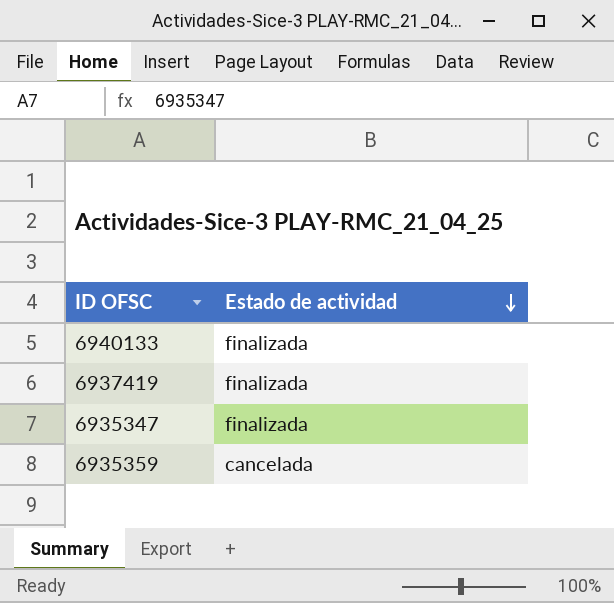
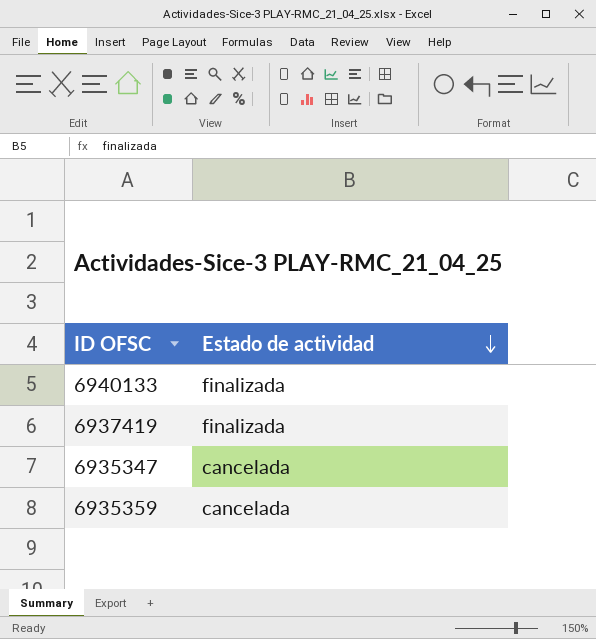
6935347 | Estado de actividad: finalizada -> cancelada

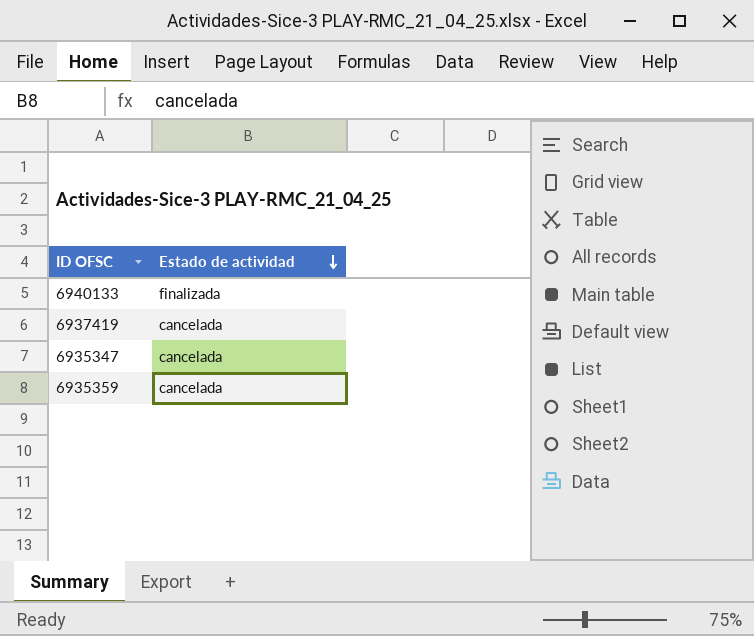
6937419 | Estado de actividad: finalizada -> cancelada

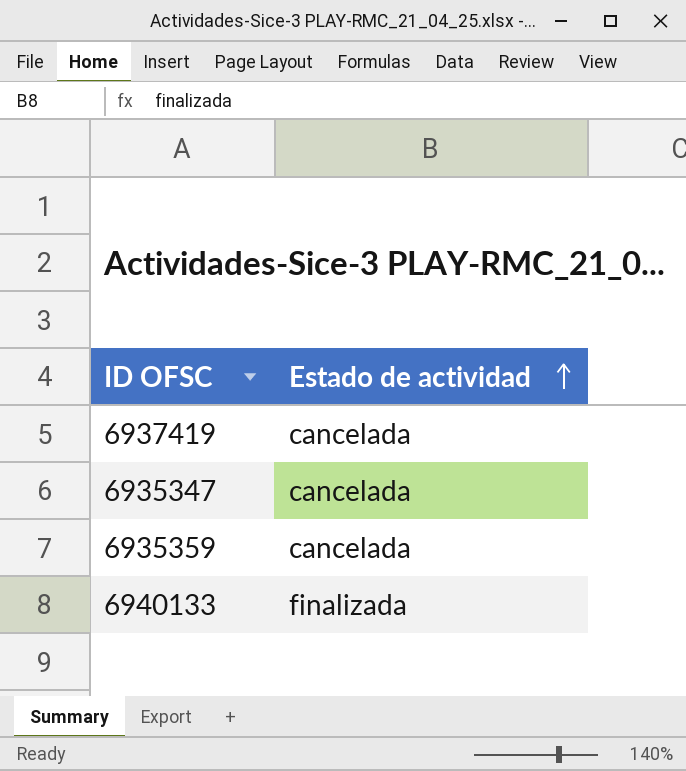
row order: Estado de actividad descending -> Estado de actividad ascending

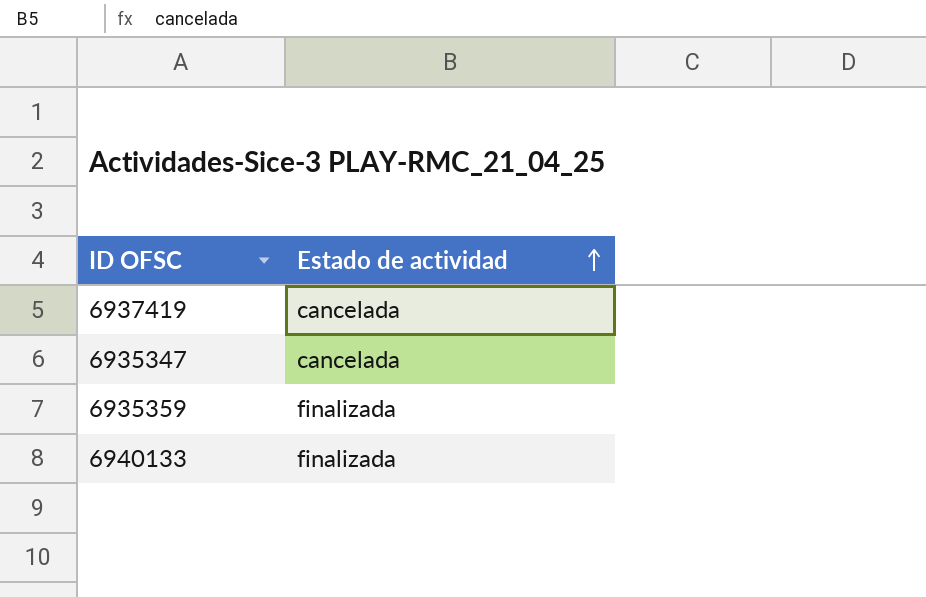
6935359 | Estado de actividad: cancelada -> finalizada

